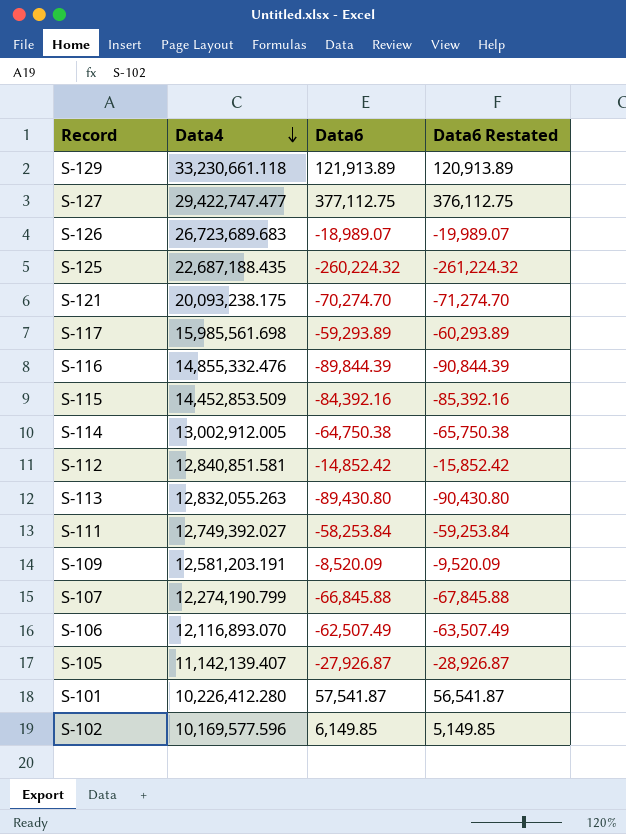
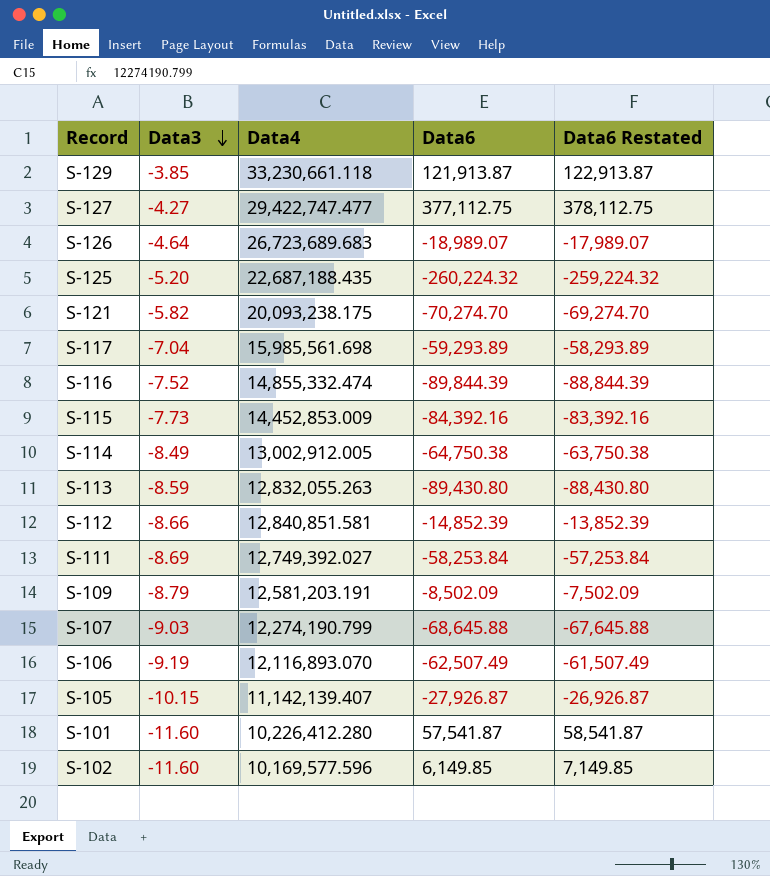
row order: Data4 descending -> Data3 descending
column Data3 | position: none -> 2
column Data6 Restated | formula: [Data6] - 1000 -> [Data6] + 1000
S-129 | Data6: 121,913.89 -> 121,913.87
S-116 | Data4: 14,855,332.476 -> 14,855,332.474
S-115 | Data4: 14,452,853.509 -> 14,452,853.009
S-112 | Data6: -14,852.42 -> -14,852.39
S-109 | Data6: -8,520.09 -> -8,502.09
S-107 | Data6: -66,845.88 -> -68,645.88

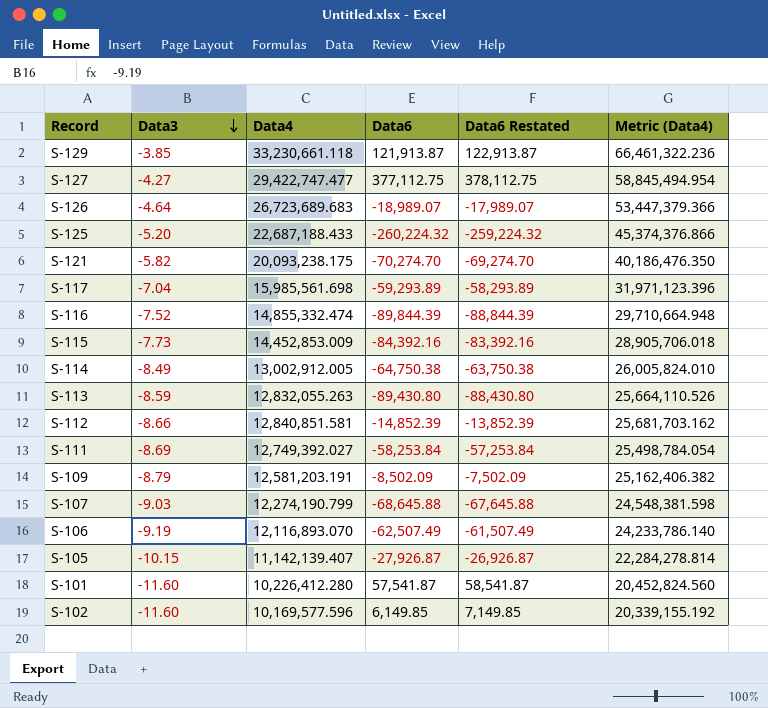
column Metric (Data4) | formula: none -> [Data4] * 2
S-125 | Data4: 22,687,188.435 -> 22,687,188.433

